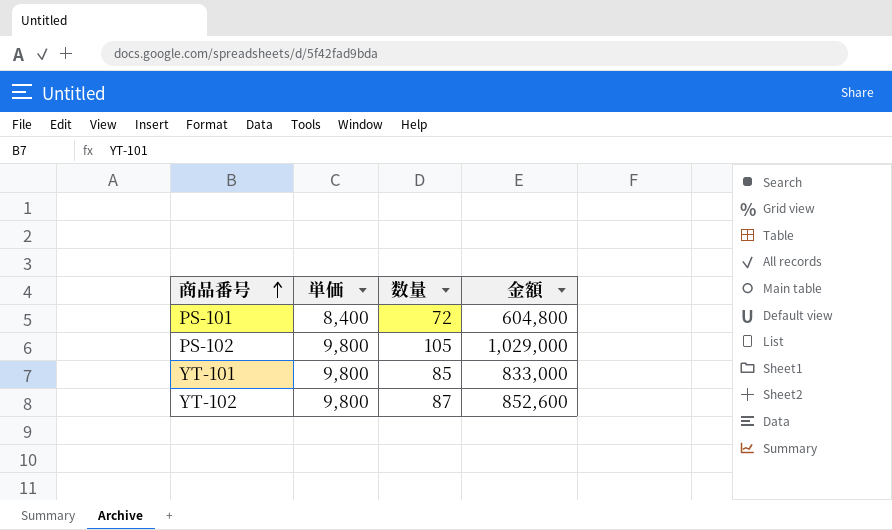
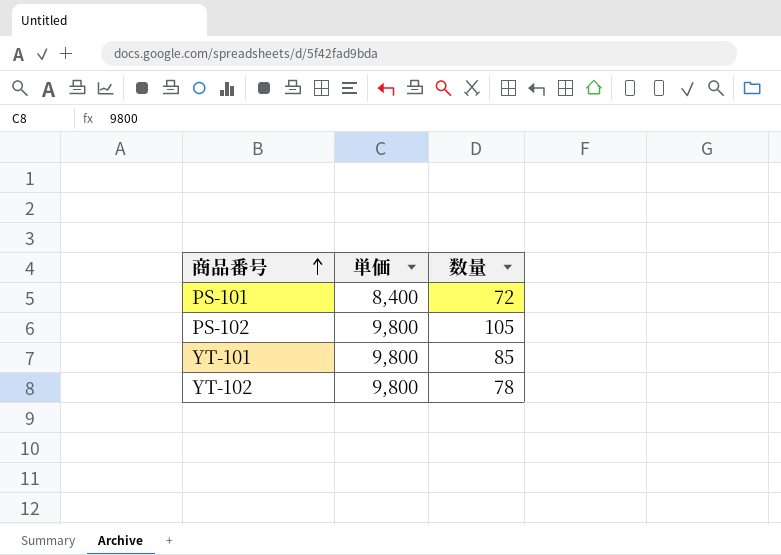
column 金額 | formula: [単価] * [数量] -> none
YT-102 | 数量: 87 -> 78

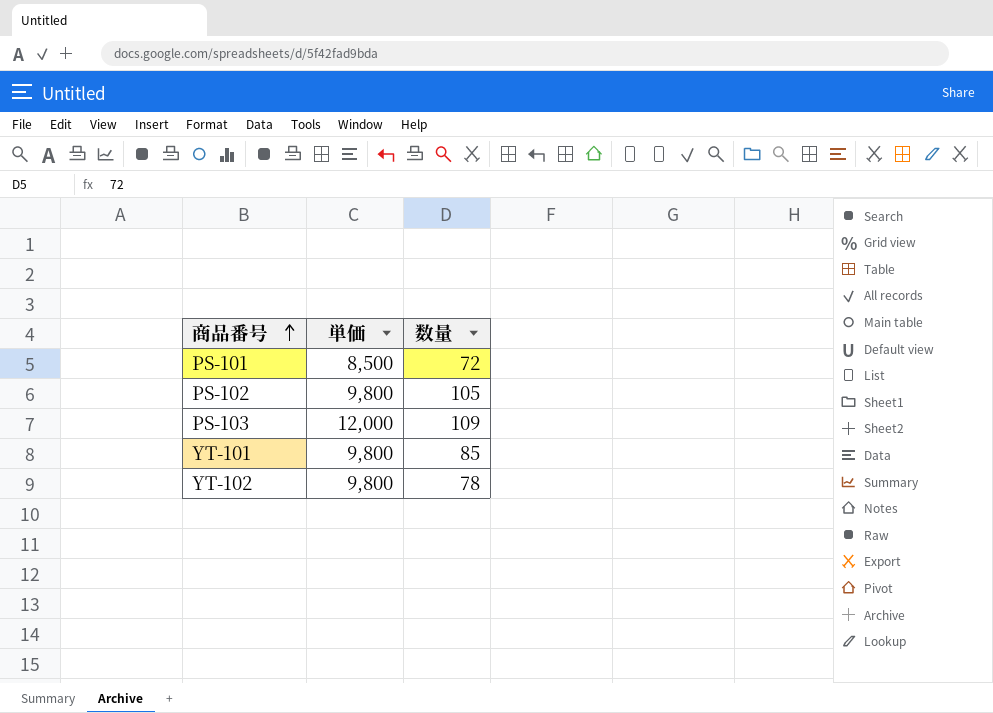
PS-101 | 単価: 8,400 -> 8,500
row PS-103: none -> 12,000 | 109

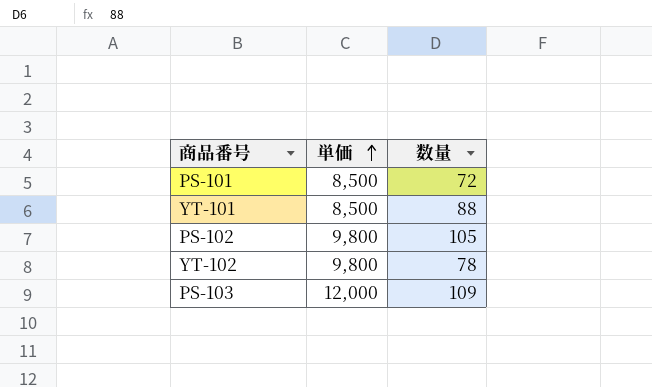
row order: 商品番号 ascending -> 単価 ascending
YT-101 | 単価: 9,800 -> 8,500
YT-101 | 数量: 85 -> 88

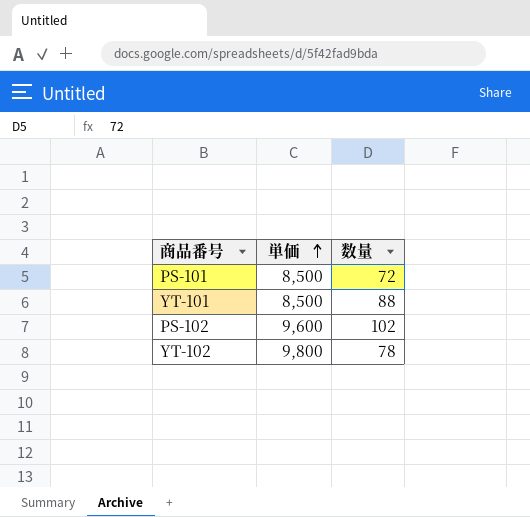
row PS-103: 12,000 | 109 -> none
PS-102 | 単価: 9,800 -> 9,600
PS-102 | 数量: 105 -> 102

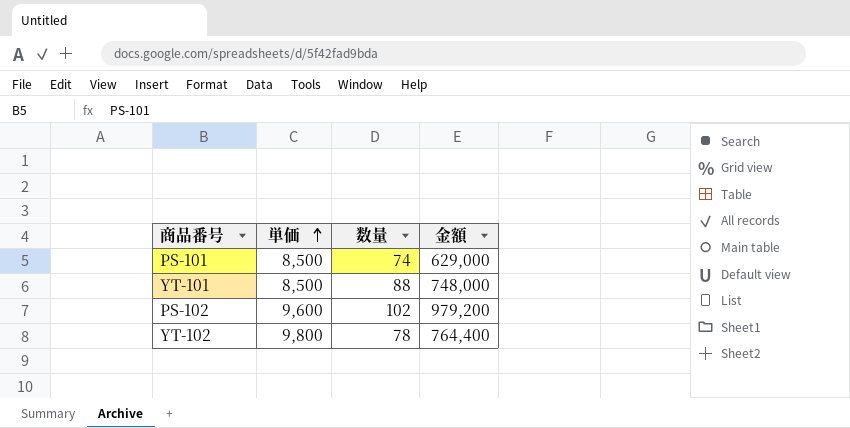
column 金額 | formula: none -> [単価] * [数量]
PS-101 | 数量: 72 -> 74

